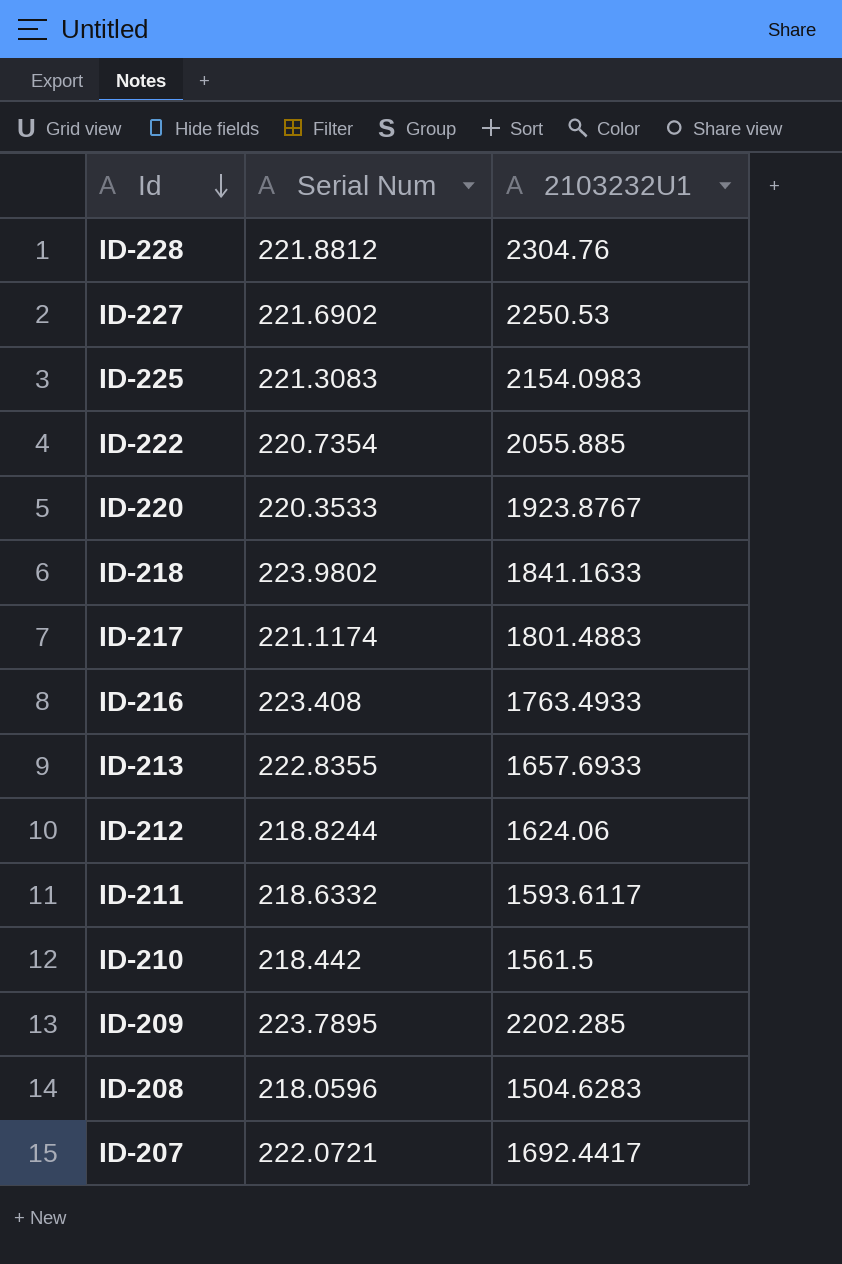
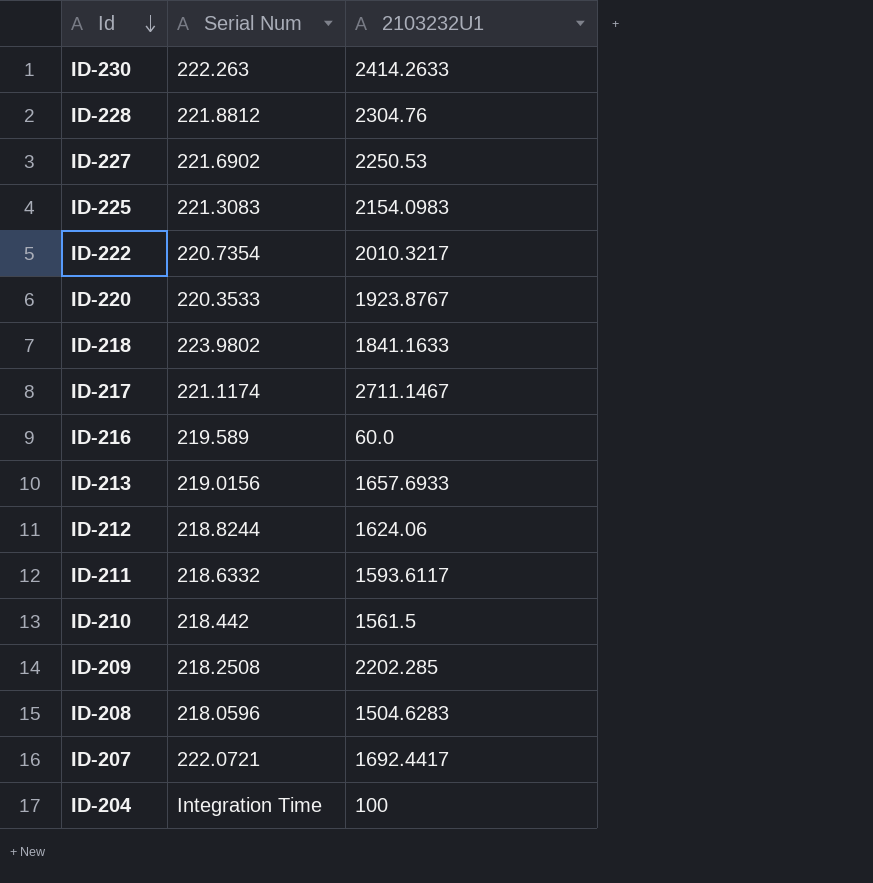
row ID-230: none -> 222.263 | 2414.2633
ID-222 | 2103232U1: 2055.885 -> 2010.3217
ID-217 | 2103232U1: 1801.4883 -> 2711.1467
ID-216 | Serial Num: 223.408 -> 219.589
ID-216 | 2103232U1: 1763.4933 -> 60.0
ID-213 | Serial Num: 222.8355 -> 219.0156
ID-209 | Serial Num: 223.7895 -> 218.2508
row ID-204: none -> Integration Time | 100

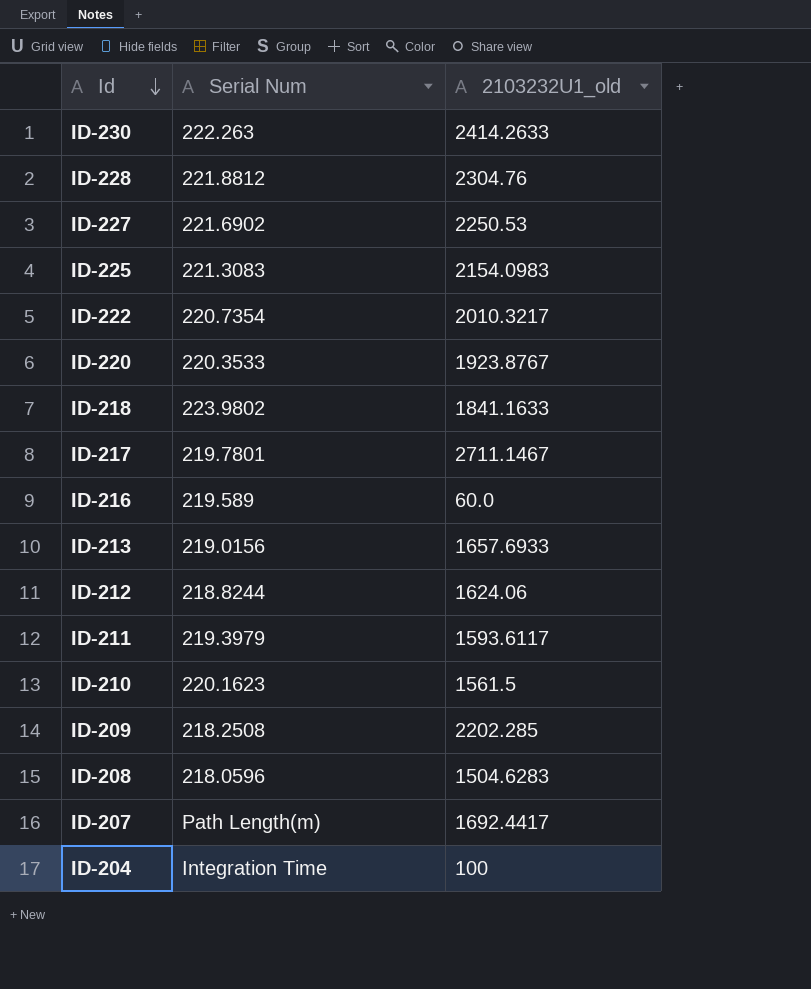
column name: 2103232U1 -> 2103232U1_old
ID-217 | Serial Num: 221.1174 -> 219.7801
ID-211 | Serial Num: 218.6332 -> 219.3979
ID-210 | Serial Num: 218.442 -> 220.1623
ID-207 | Serial Num: 222.0721 -> Path Length(m)

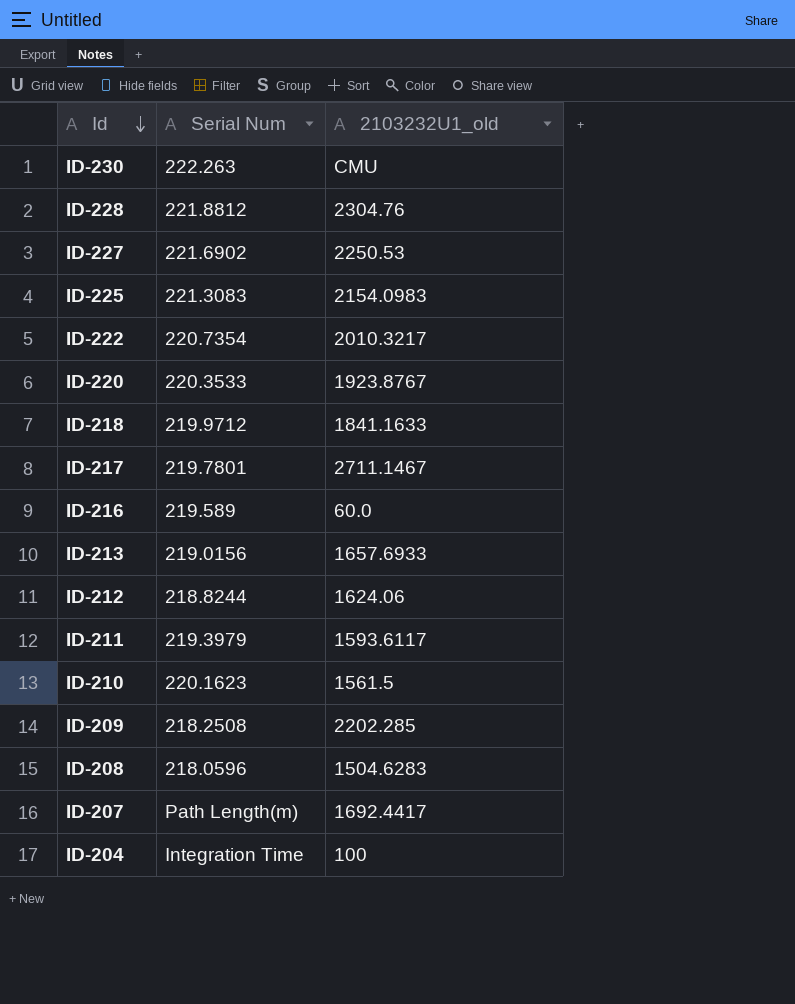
ID-230 | 2103232U1_old: 2414.2633 -> CMU
ID-218 | Serial Num: 223.9802 -> 219.9712

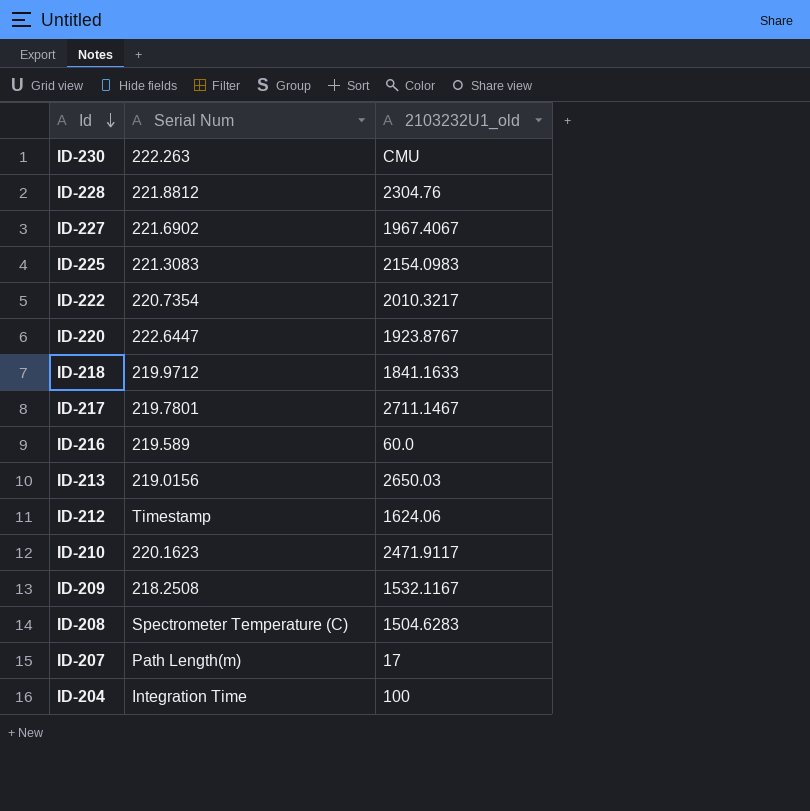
row ID-211: 219.3979 | 1593.6117 -> none
ID-227 | 2103232U1_old: 2250.53 -> 1967.4067
ID-220 | Serial Num: 220.3533 -> 222.6447
ID-213 | 2103232U1_old: 1657.6933 -> 2650.03
ID-212 | Serial Num: 218.8244 -> Timestamp
ID-210 | 2103232U1_old: 1561.5 -> 2471.9117
ID-209 | 2103232U1_old: 2202.285 -> 1532.1167
ID-208 | Serial Num: 218.0596 -> Spectrometer Temperature (C)
ID-207 | 2103232U1_old: 1692.4417 -> 17

